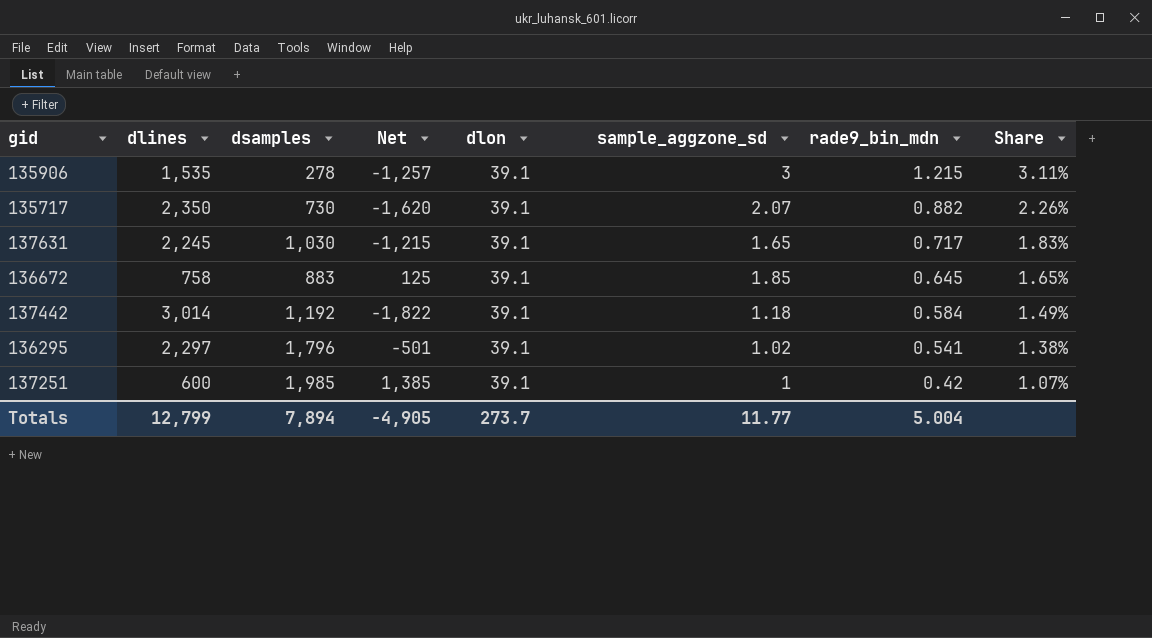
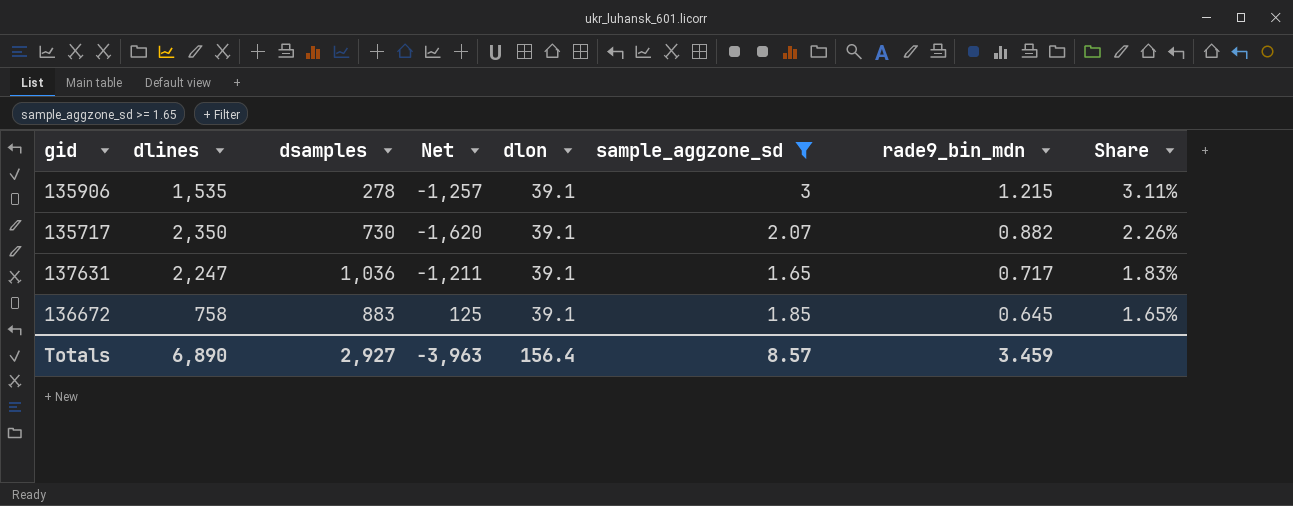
filter: none -> sample_aggzone_sd >= 1.65
137631 | dlines: 2,245 -> 2,247
137631 | dsamples: 1,030 -> 1,036
137631 | Net: -1,215 -> -1,211
Totals | dlines: 12,799 -> 6,890
Totals | dsamples: 7,894 -> 2,927
Totals | Net: -4,905 -> -3,963
Totals | dlon: 273.7 -> 156.4
Totals | sample_aggzone_sd: 11.77 -> 8.57
Totals | rade9_bin_mdn: 5.004 -> 3.459

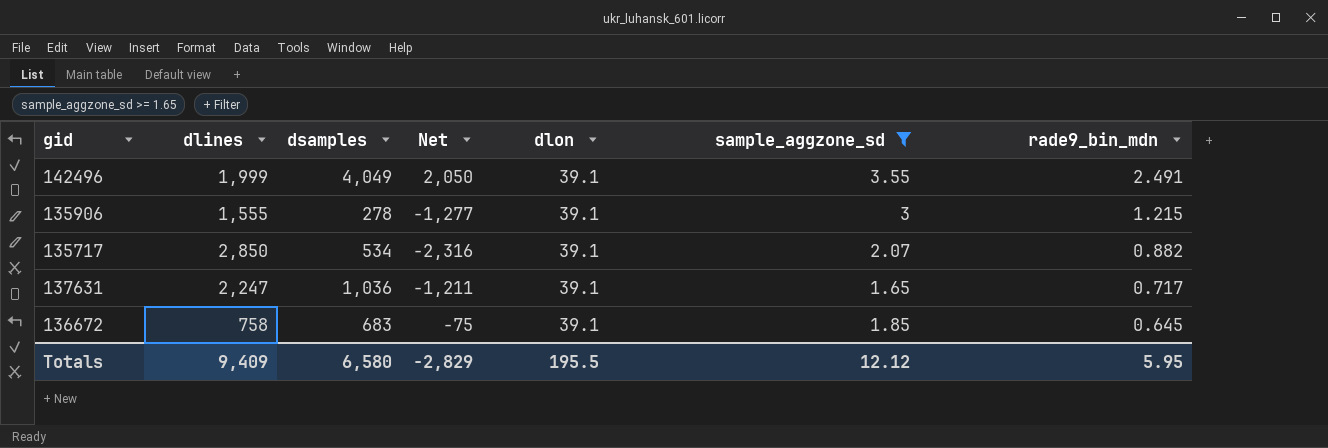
column Share | formula: [rade9_bin_mdn] / [dlon] -> none
row 142496: none -> 1,999 | 4,049 | 2,050 | 39.1 | 3.55 | 2.491
135906 | dlines: 1,535 -> 1,555
135906 | Net: -1,257 -> -1,277
135717 | dlines: 2,350 -> 2,850
135717 | dsamples: 730 -> 534
135717 | Net: -1,620 -> -2,316
136672 | dsamples: 883 -> 683
136672 | Net: 125 -> -75
Totals | dlines: 6,890 -> 9,409
Totals | dsamples: 2,927 -> 6,580
Totals | Net: -3,963 -> -2,829
Totals | dlon: 156.4 -> 195.5
Totals | sample_aggzone_sd: 8.57 -> 12.12
Totals | rade9_bin_mdn: 3.459 -> 5.95

